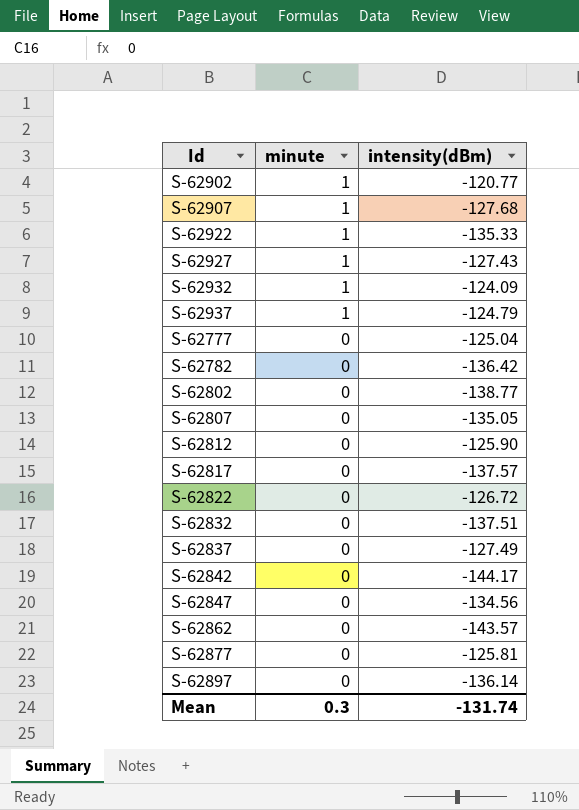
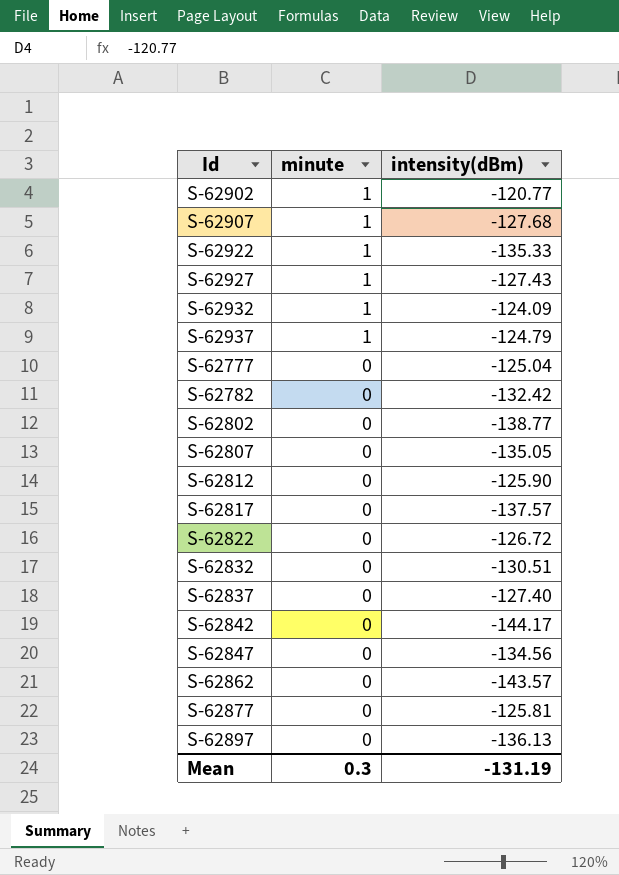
S-62782 | intensity(dBm): -136.42 -> -132.42
S-62832 | intensity(dBm): -137.51 -> -130.51
S-62837 | intensity(dBm): -127.49 -> -127.40
S-62897 | intensity(dBm): -136.14 -> -136.13
Mean | intensity(dBm): -131.74 -> -131.19

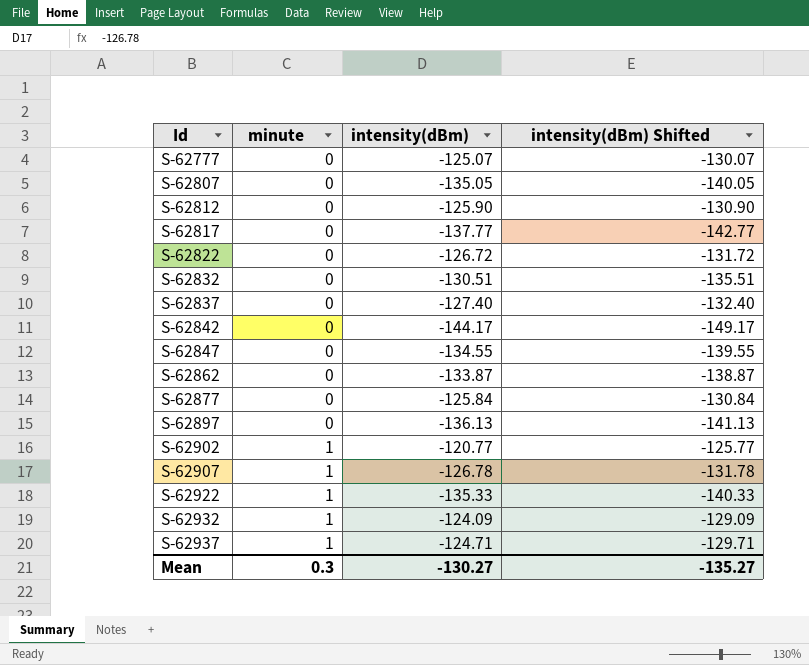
row order: minute descending -> Id ascending
column intensity(dBm) Shifted | formula: none -> [intensity(dBm)] - 5
row S-62927: 1 | -127.43 -> none
row S-62782: 0 | -132.42 -> none
row S-62802: 0 | -138.77 -> none
S-62777 | intensity(dBm): -125.04 -> -125.07
S-62817 | intensity(dBm): -137.57 -> -137.77
S-62847 | intensity(dBm): -134.56 -> -134.55
S-62862 | intensity(dBm): -143.57 -> -133.87
S-62877 | intensity(dBm): -125.81 -> -125.84
S-62907 | intensity(dBm): -127.68 -> -126.78
S-62937 | intensity(dBm): -124.79 -> -124.71
Mean | intensity(dBm): -131.19 -> -130.27

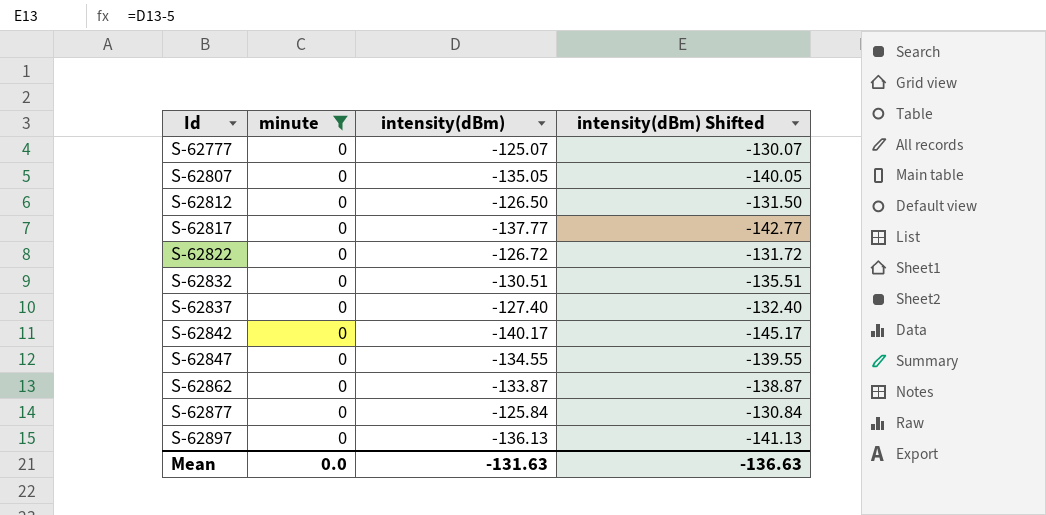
filter: none -> minute = 0
S-62812 | intensity(dBm): -125.90 -> -126.50
S-62812 | intensity(dBm) Shifted: -130.90 -> -131.50
S-62842 | intensity(dBm): -144.17 -> -140.17
S-62842 | intensity(dBm) Shifted: -149.17 -> -145.17
Mean | minute: 0.3 -> 0.0
Mean | intensity(dBm): -130.27 -> -131.63
Mean | intensity(dBm) Shifted: -135.27 -> -136.63

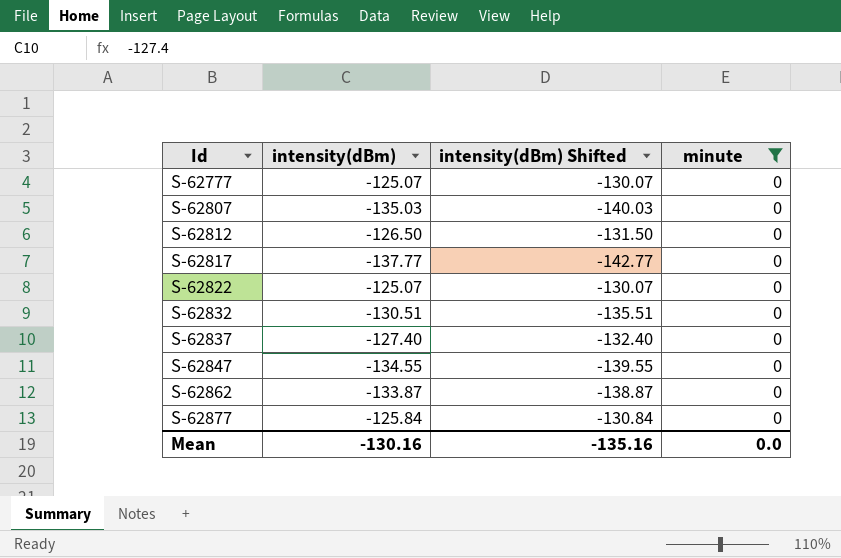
column minute | position: 2 -> 4
row S-62842: 0 | -140.17 | -145.17 -> none
row S-62897: 0 | -136.13 | -141.13 -> none
S-62807 | intensity(dBm): -135.05 -> -135.03
S-62807 | intensity(dBm) Shifted: -140.05 -> -140.03
S-62822 | intensity(dBm): -126.72 -> -125.07
S-62822 | intensity(dBm) Shifted: -131.72 -> -130.07
Mean | intensity(dBm): -131.63 -> -130.16
Mean | intensity(dBm) Shifted: -136.63 -> -135.16

